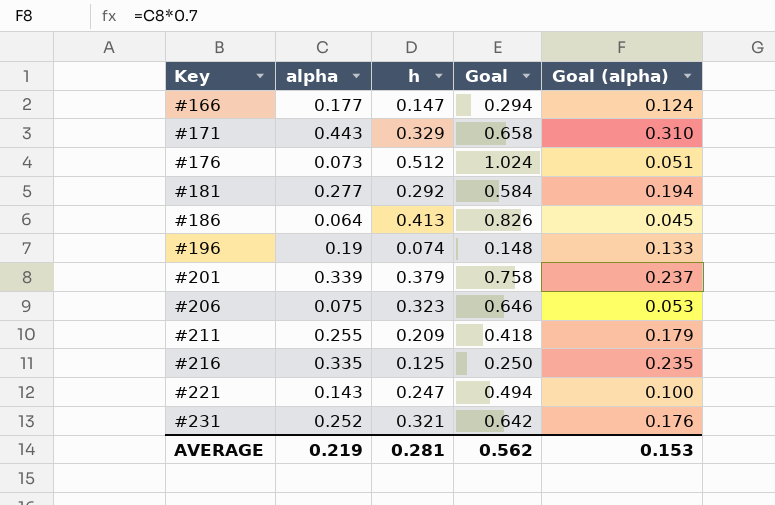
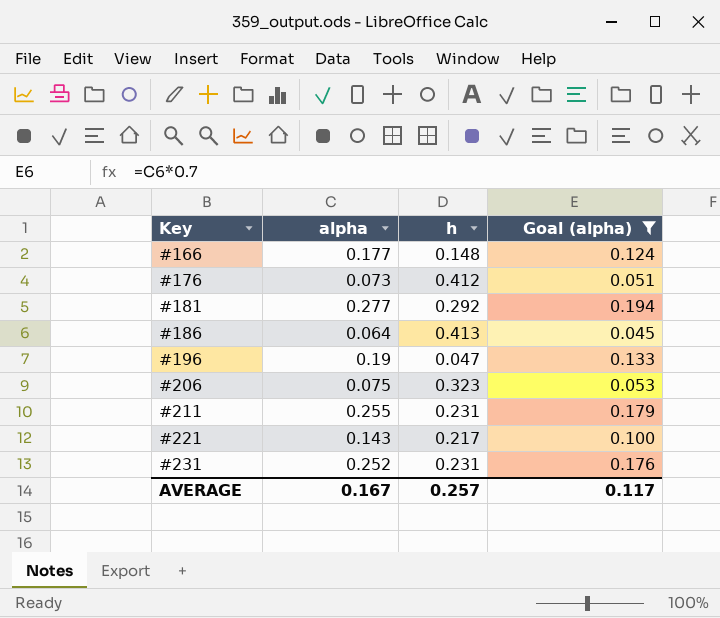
filter: none -> Goal (alpha) <= 0.194
column Goal | formula: [h] * 2 -> none
#166 | h: 0.147 -> 0.148
#176 | h: 0.512 -> 0.412
#196 | h: 0.074 -> 0.047
#211 | h: 0.209 -> 0.231
#221 | h: 0.247 -> 0.217
#231 | h: 0.321 -> 0.231
AVERAGE | alpha: 0.219 -> 0.167
AVERAGE | h: 0.281 -> 0.257
AVERAGE | Goal (alpha): 0.153 -> 0.117

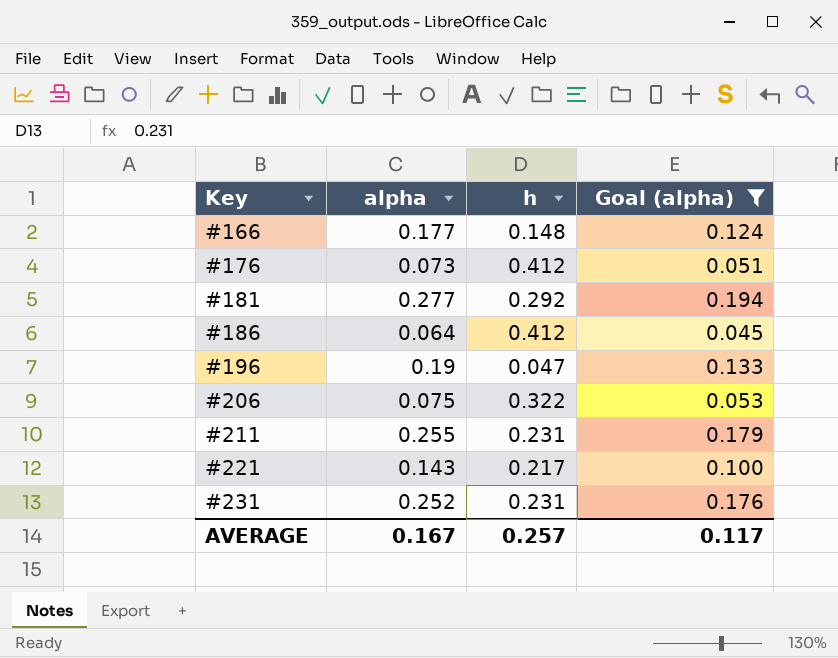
#186 | h: 0.413 -> 0.412
#206 | h: 0.323 -> 0.322

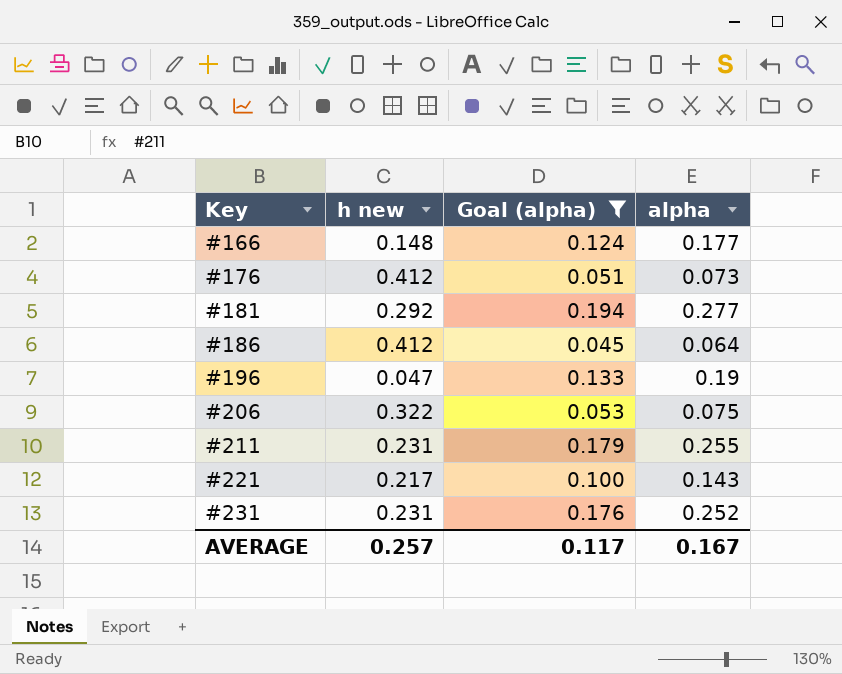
column name: h -> h new
column alpha | position: 2 -> 4

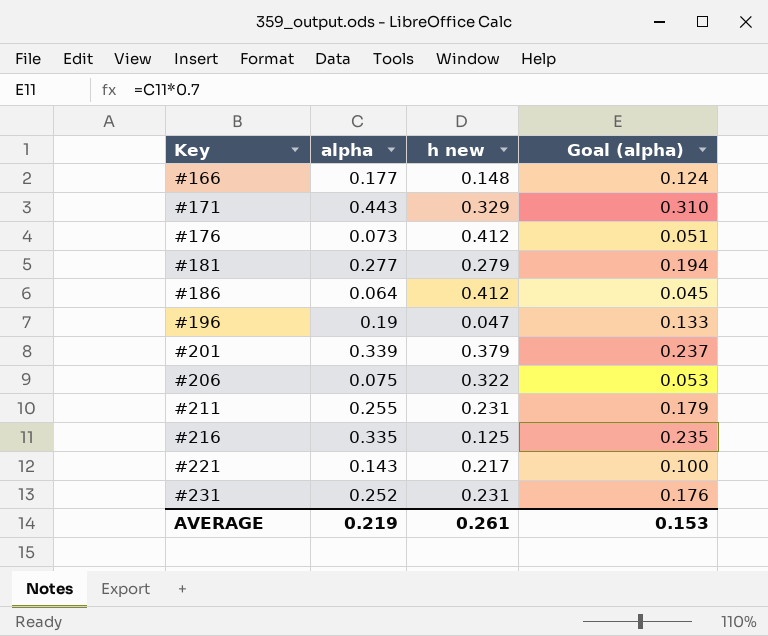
filter: Goal (alpha) <= 0.194 -> none
column alpha | position: 4 -> 2
#181 | h new: 0.292 -> 0.279
AVERAGE | alpha: 0.167 -> 0.219
AVERAGE | h new: 0.257 -> 0.261
AVERAGE | Goal (alpha): 0.117 -> 0.153

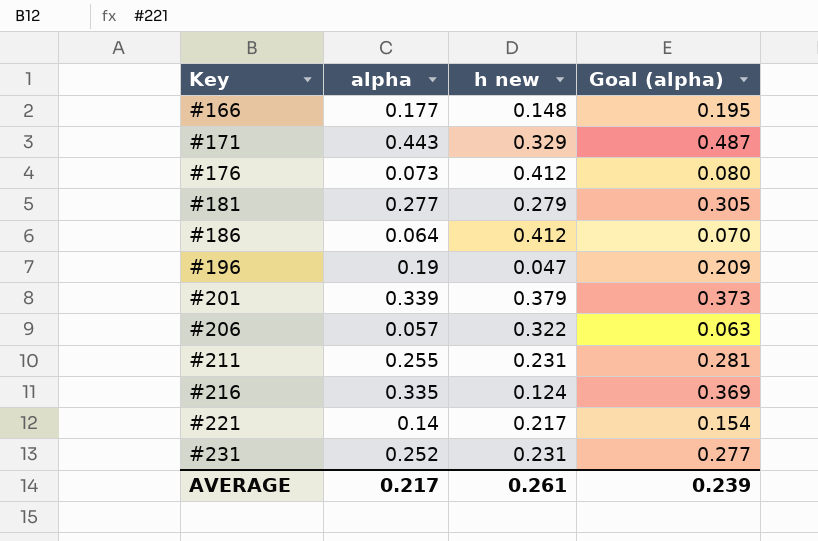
column Goal (alpha) | formula: [alpha] * 0.7 -> [alpha] * 1.1
#206 | alpha: 0.075 -> 0.057
#216 | h new: 0.125 -> 0.124
#221 | alpha: 0.143 -> 0.14
AVERAGE | alpha: 0.219 -> 0.217
AVERAGE | Goal (alpha): 0.153 -> 0.239

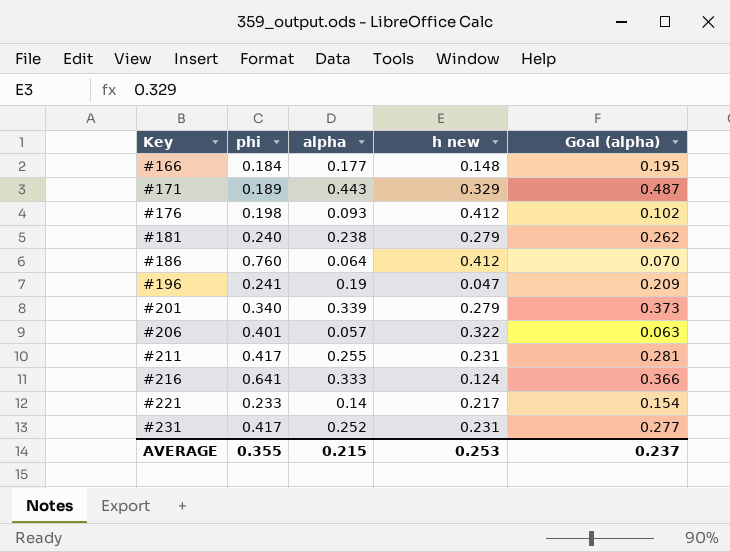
column phi | position: none -> 2
#176 | alpha: 0.073 -> 0.093
#176 | Goal (alpha): 0.080 -> 0.102
#181 | alpha: 0.277 -> 0.238
#181 | Goal (alpha): 0.305 -> 0.262
#201 | h new: 0.379 -> 0.279
#216 | alpha: 0.335 -> 0.333
#216 | Goal (alpha): 0.369 -> 0.366
AVERAGE | alpha: 0.217 -> 0.215
AVERAGE | h new: 0.261 -> 0.253
AVERAGE | Goal (alpha): 0.239 -> 0.237

